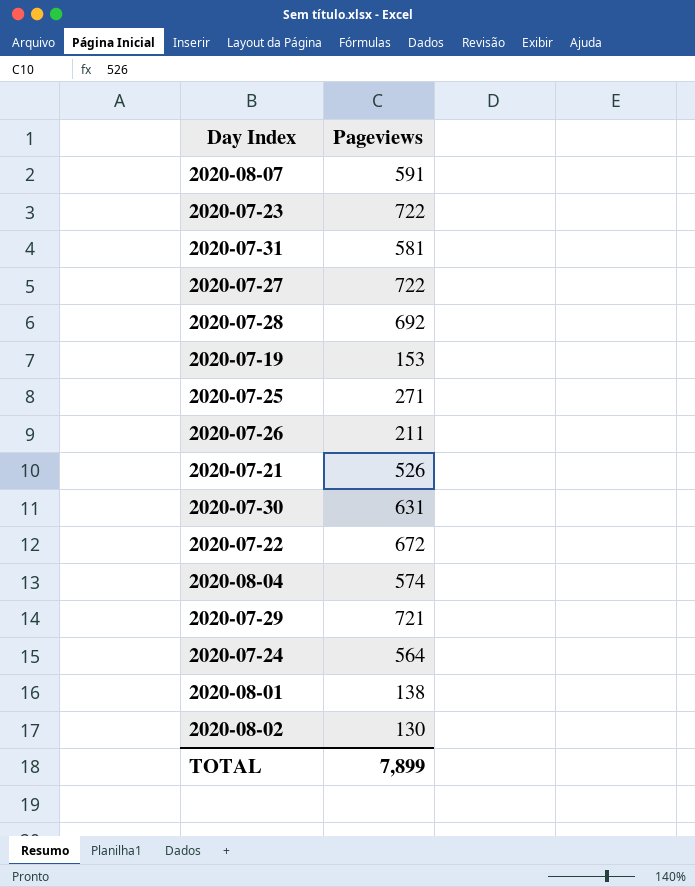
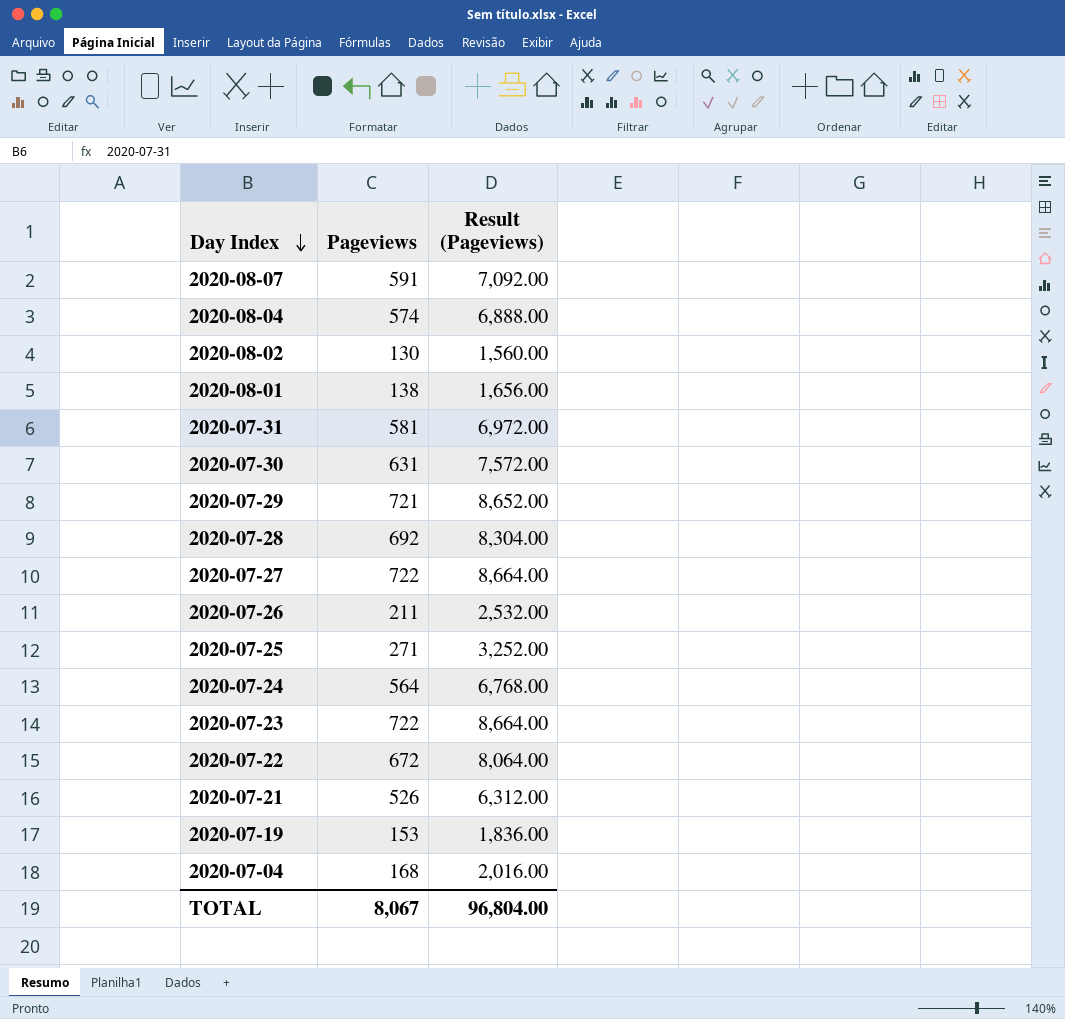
row order: none -> Day Index descending
column Result (Pageviews) | formula: none -> [Pageviews] * 12
row 2020-07-04: none -> 168 | 2,016.00
TOTAL | Pageviews: 7,899 -> 8,067

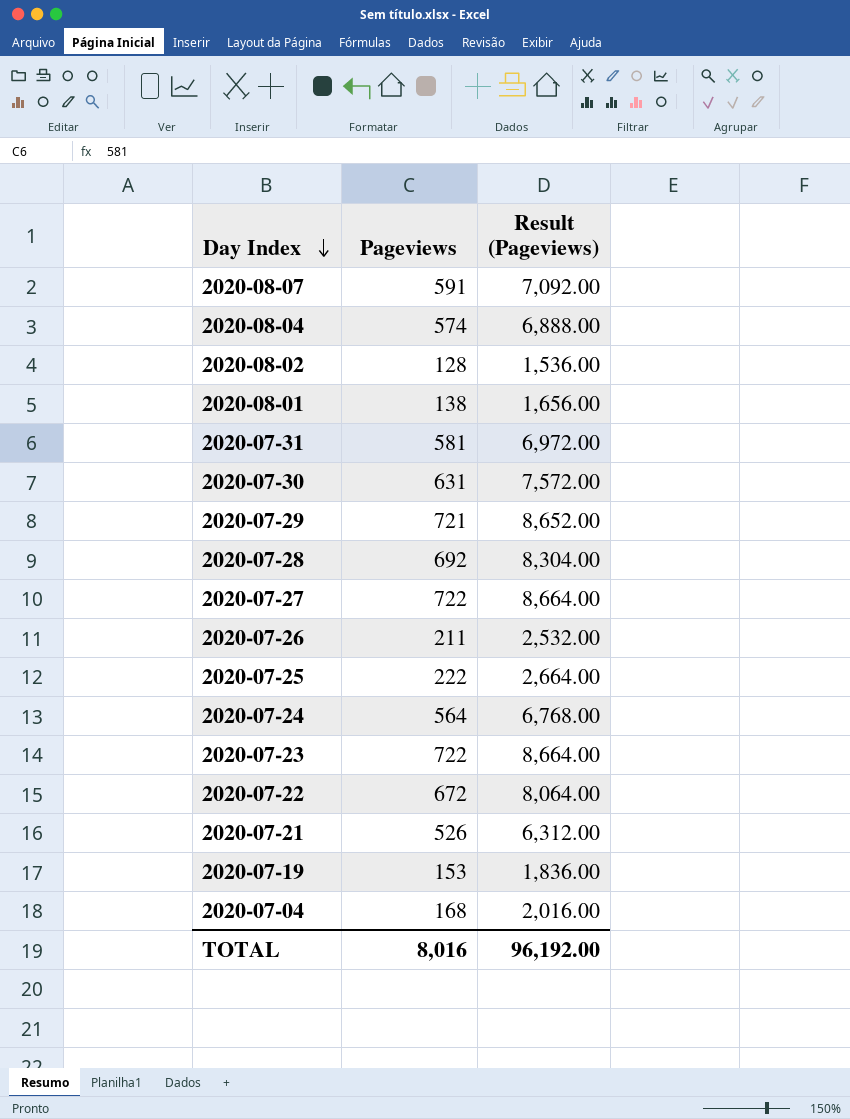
2020-08-02 | Pageviews: 130 -> 128
2020-08-02 | Result (Pageviews): 1,560.00 -> 1,536.00
2020-07-25 | Pageviews: 271 -> 222
2020-07-25 | Result (Pageviews): 3,252.00 -> 2,664.00
TOTAL | Pageviews: 8,067 -> 8,016
TOTAL | Result (Pageviews): 96,804.00 -> 96,192.00

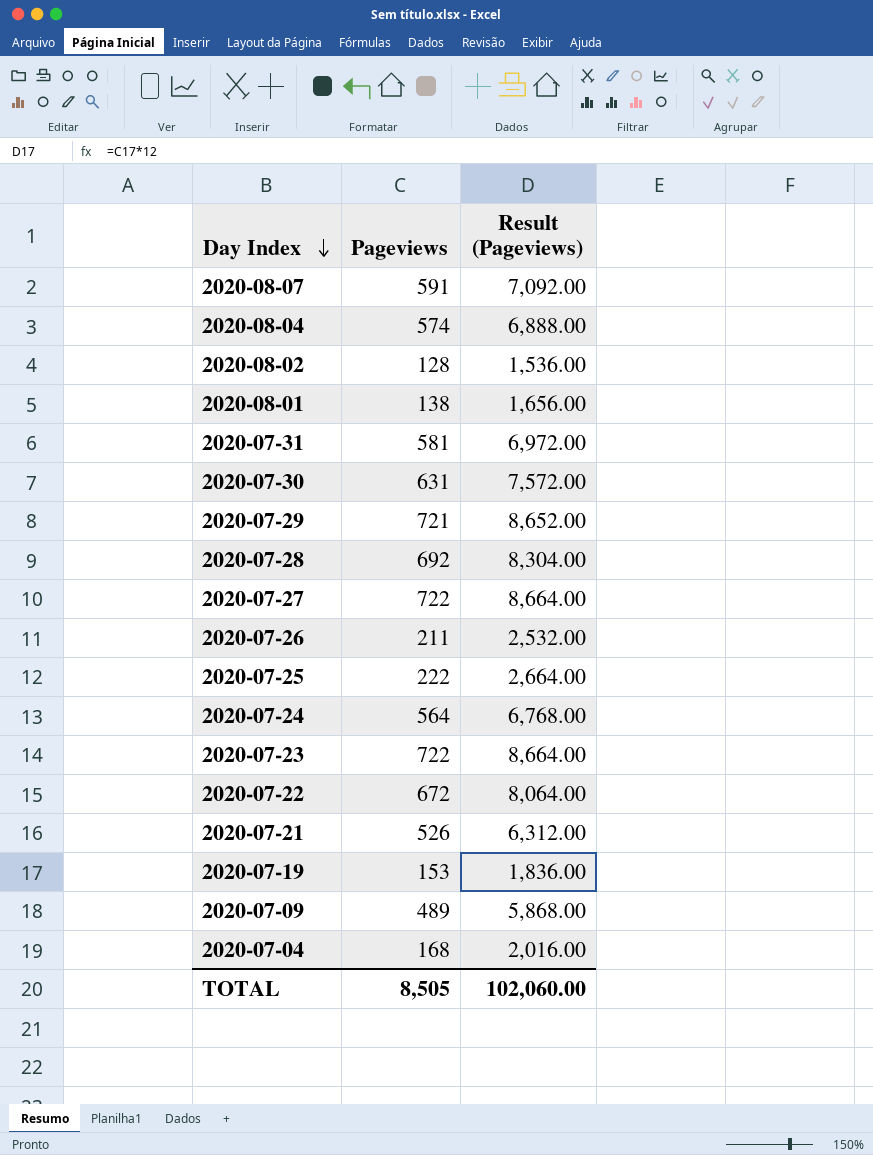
row 2020-07-09: none -> 489 | 5,868.00
TOTAL | Pageviews: 8,016 -> 8,505
TOTAL | Result (Pageviews): 96,192.00 -> 102,060.00

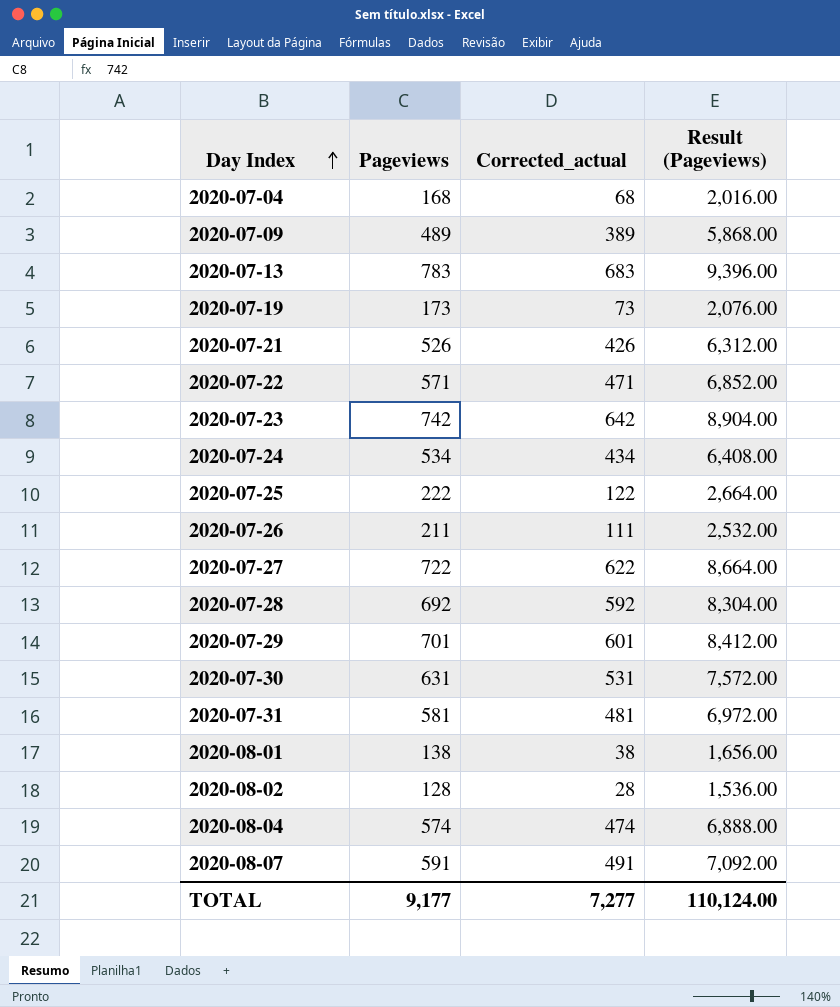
row order: Day Index descending -> Day Index ascending
column Corrected_actual | formula: none -> [Pageviews] - 100
row 2020-07-13: none -> 783 | 683 | 9,396.00
2020-07-19 | Pageviews: 153 -> 173
2020-07-19 | Result (Pageviews): 1,836.00 -> 2,076.00
2020-07-22 | Pageviews: 672 -> 571
2020-07-22 | Result (Pageviews): 8,064.00 -> 6,852.00
2020-07-23 | Pageviews: 722 -> 742
2020-07-23 | Result (Pageviews): 8,664.00 -> 8,904.00
2020-07-24 | Pageviews: 564 -> 534
2020-07-24 | Result (Pageviews): 6,768.00 -> 6,408.00
2020-07-29 | Pageviews: 721 -> 701
2020-07-29 | Result (Pageviews): 8,652.00 -> 8,412.00
TOTAL | Pageviews: 8,505 -> 9,177
TOTAL | Result (Pageviews): 102,060.00 -> 110,124.00

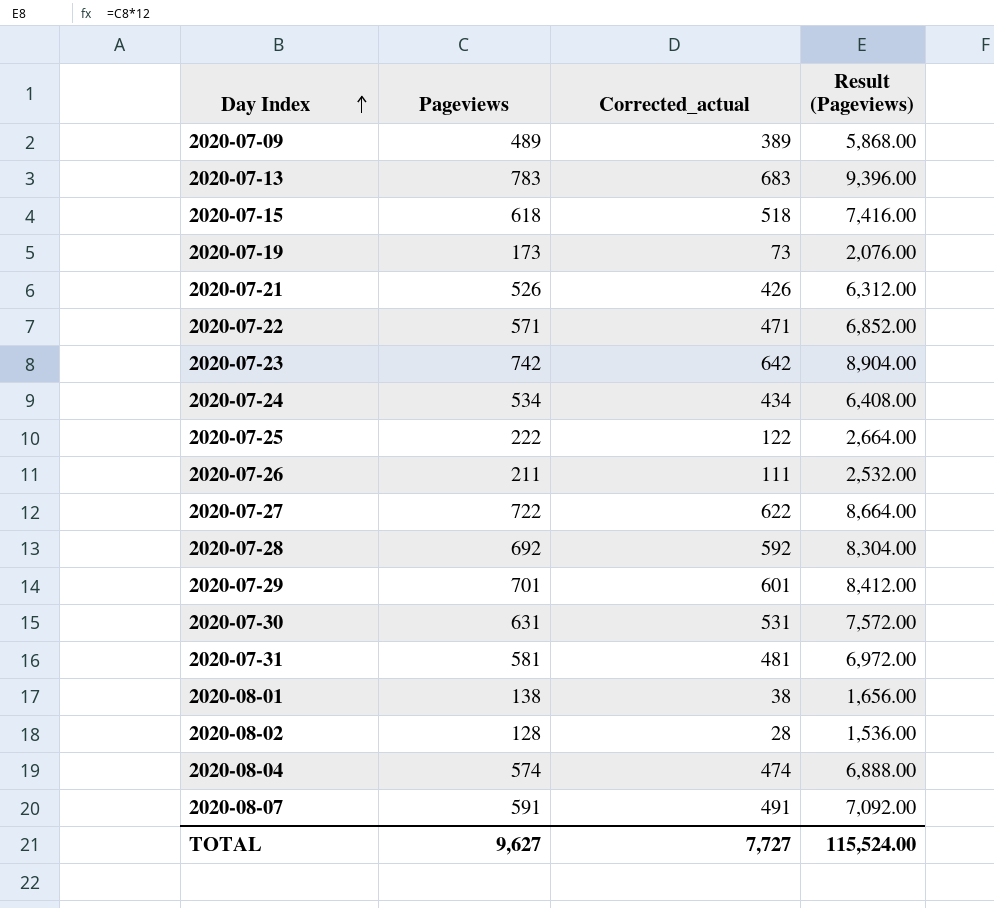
row 2020-07-04: 168 | 68 | 2,016.00 -> none
row 2020-07-15: none -> 618 | 518 | 7,416.00
TOTAL | Pageviews: 9,177 -> 9,627
TOTAL | Corrected_actual: 7,277 -> 7,727
TOTAL | Result (Pageviews): 110,124.00 -> 115,524.00

